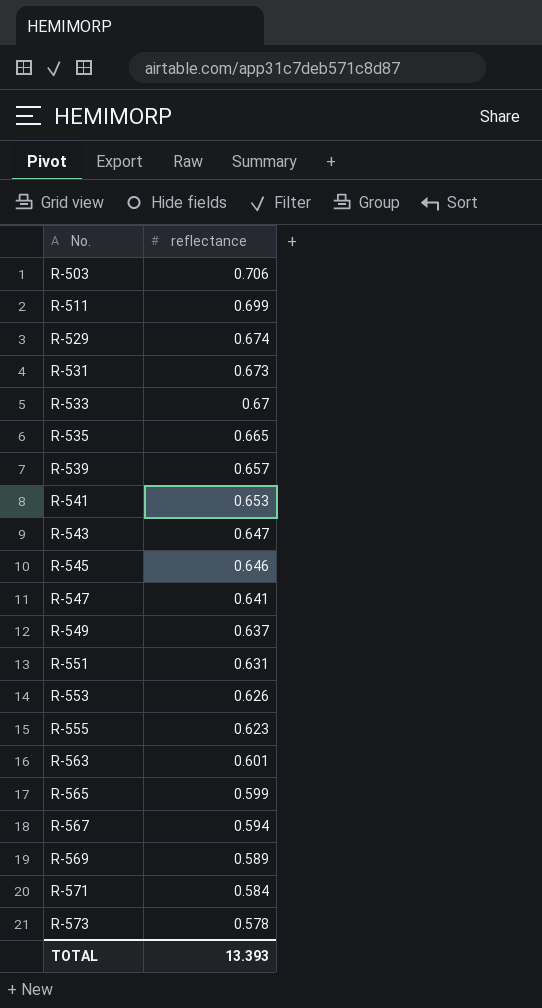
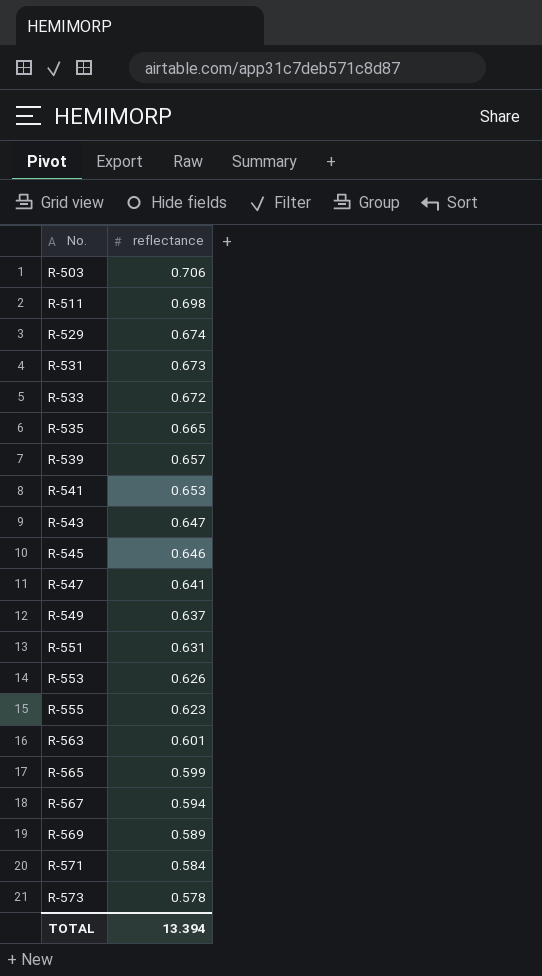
R-511 | reflectance: 0.699 -> 0.698
R-533 | reflectance: 0.67 -> 0.672
TOTAL | reflectance: 13.393 -> 13.394

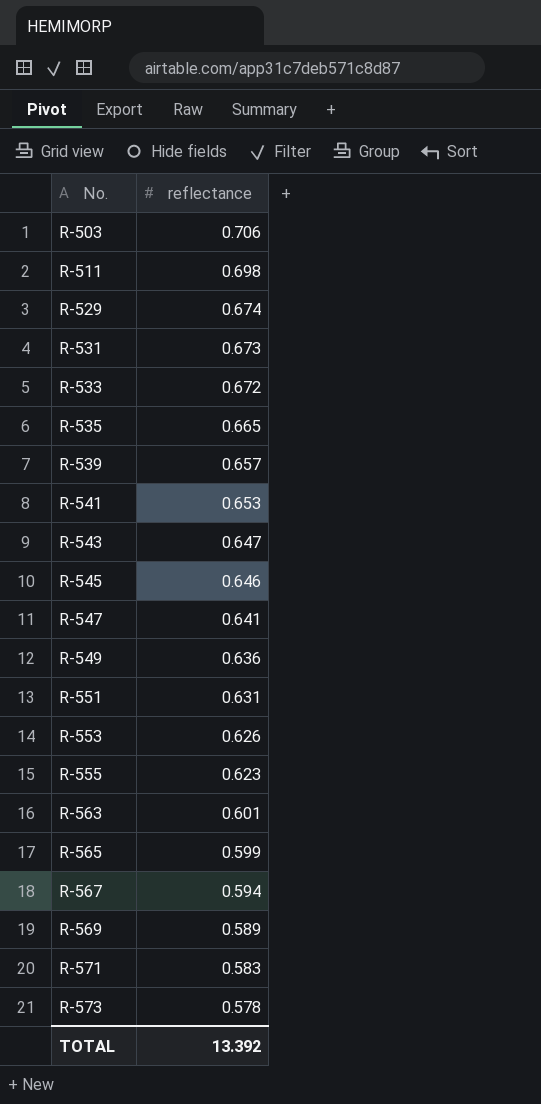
R-549 | reflectance: 0.637 -> 0.636
R-571 | reflectance: 0.584 -> 0.583
TOTAL | reflectance: 13.394 -> 13.392

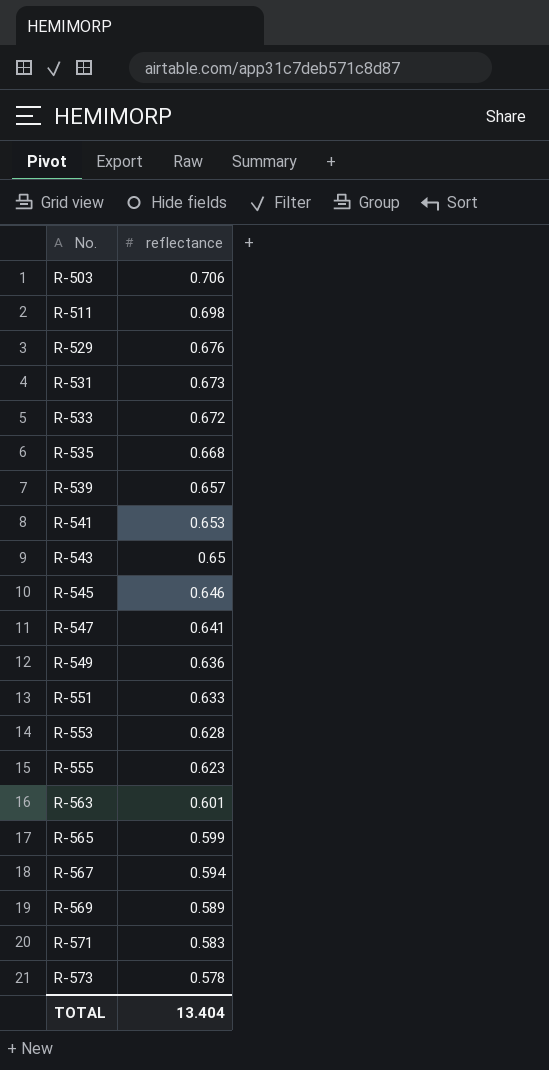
R-529 | reflectance: 0.674 -> 0.676
R-535 | reflectance: 0.665 -> 0.668
R-543 | reflectance: 0.647 -> 0.65
R-551 | reflectance: 0.631 -> 0.633
R-553 | reflectance: 0.626 -> 0.628
TOTAL | reflectance: 13.392 -> 13.404

